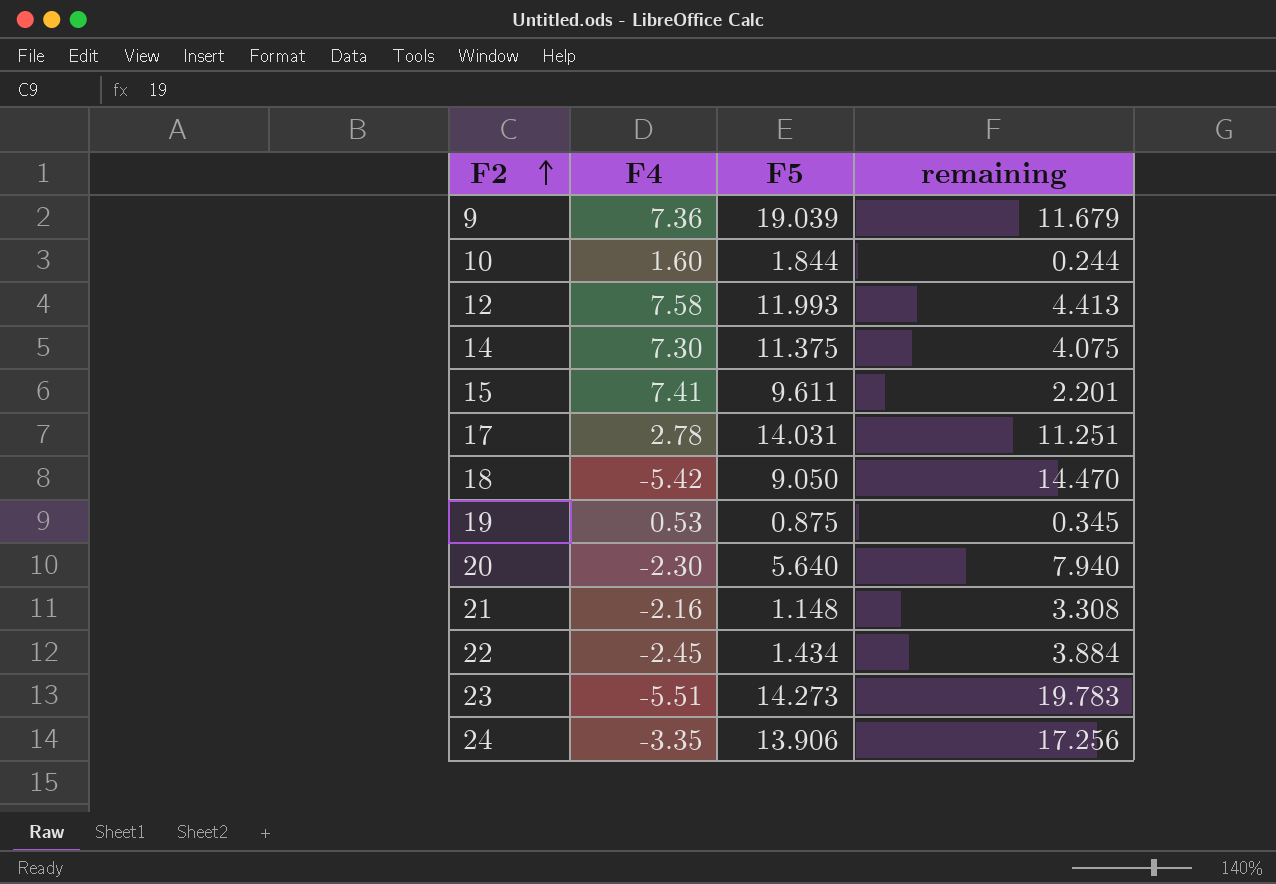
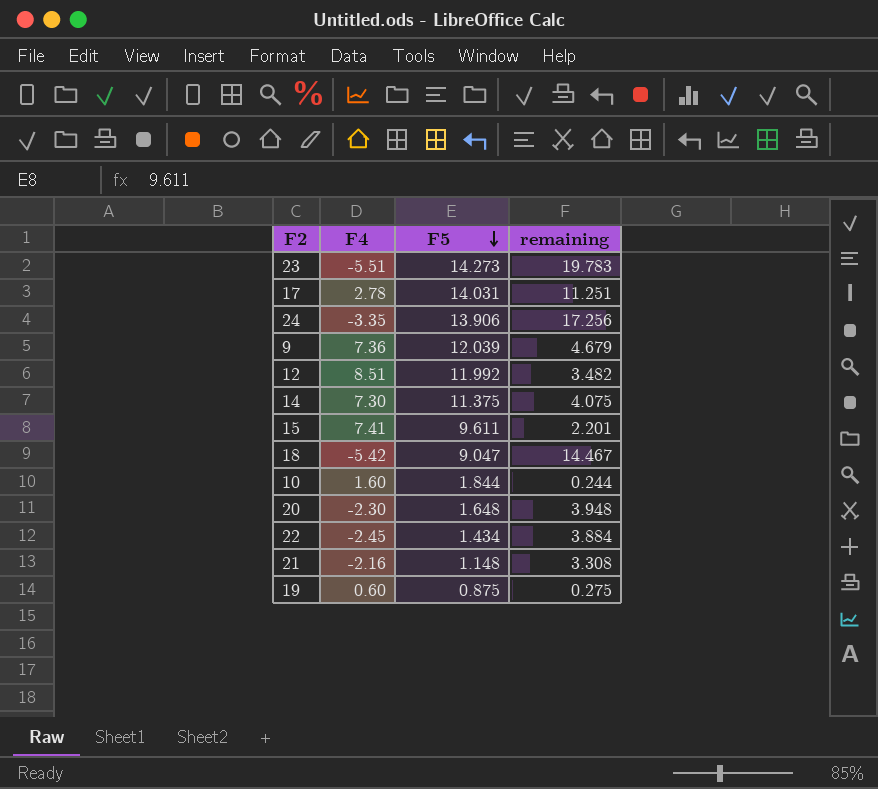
row order: F2 ascending -> F5 descending
9 | F5: 19.039 -> 12.039
9 | remaining: 11.679 -> 4.679
12 | F4: 7.58 -> 8.51
12 | F5: 11.993 -> 11.992
12 | remaining: 4.413 -> 3.482
18 | F5: 9.050 -> 9.047
18 | remaining: 14.470 -> 14.467
20 | F5: 5.640 -> 1.648
20 | remaining: 7.940 -> 3.948
19 | F4: 0.53 -> 0.60
19 | remaining: 0.345 -> 0.275

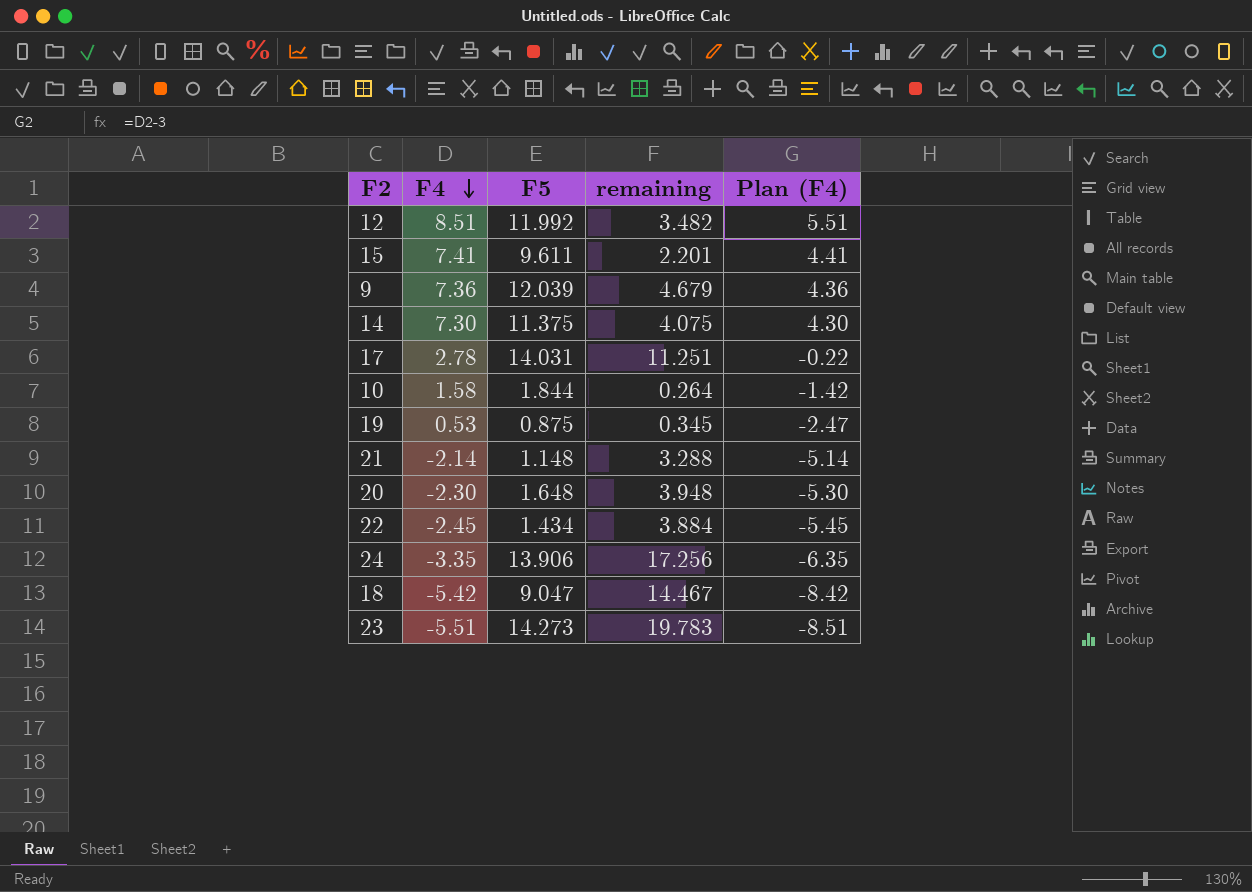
row order: F5 descending -> F4 descending
column Plan (F4) | formula: none -> [F4] - 3
10 | F4: 1.60 -> 1.58
10 | remaining: 0.244 -> 0.264
19 | F4: 0.60 -> 0.53
19 | remaining: 0.275 -> 0.345
21 | F4: -2.16 -> -2.14
21 | remaining: 3.308 -> 3.288

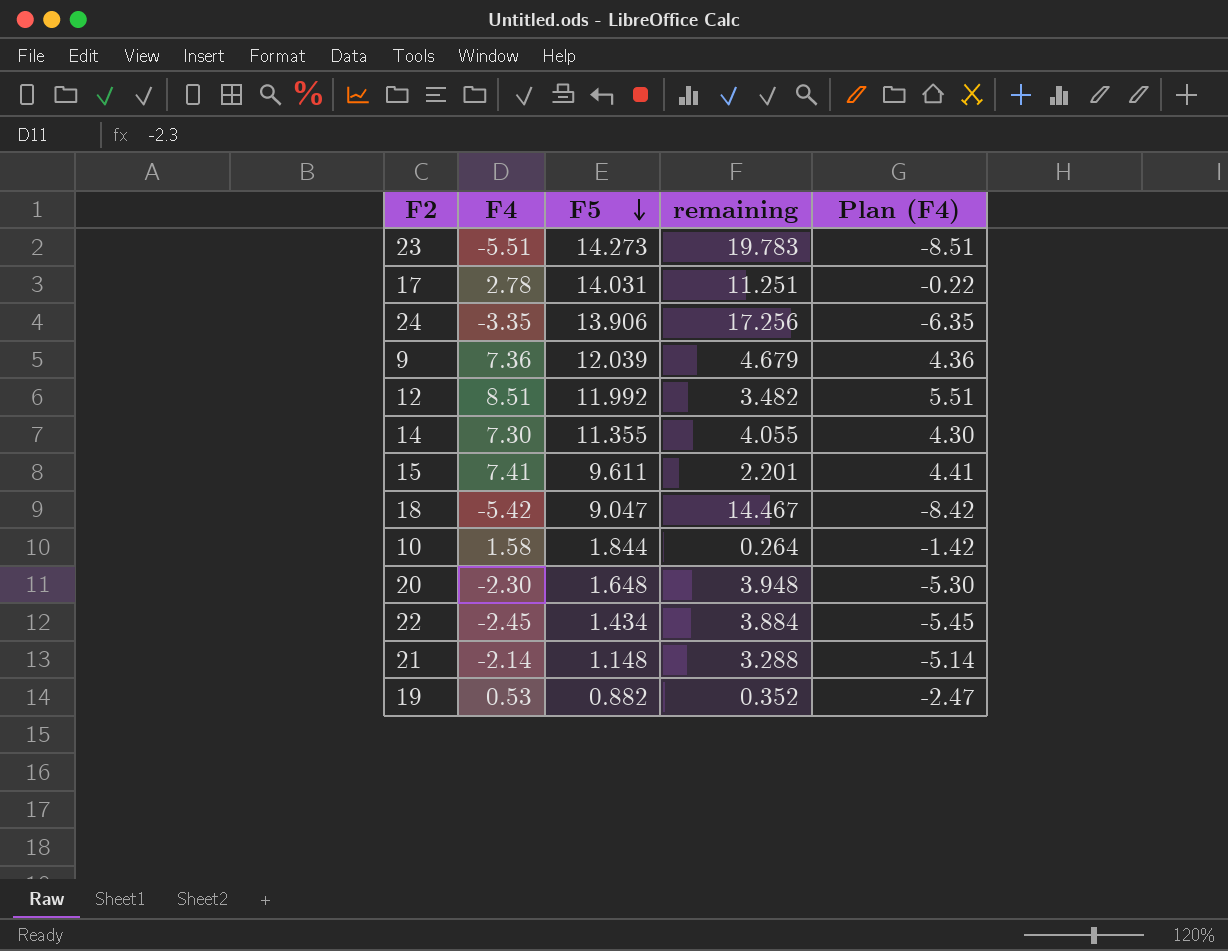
row order: F4 descending -> F5 descending
14 | F5: 11.375 -> 11.355
14 | remaining: 4.075 -> 4.055
19 | F5: 0.875 -> 0.882
19 | remaining: 0.345 -> 0.352

